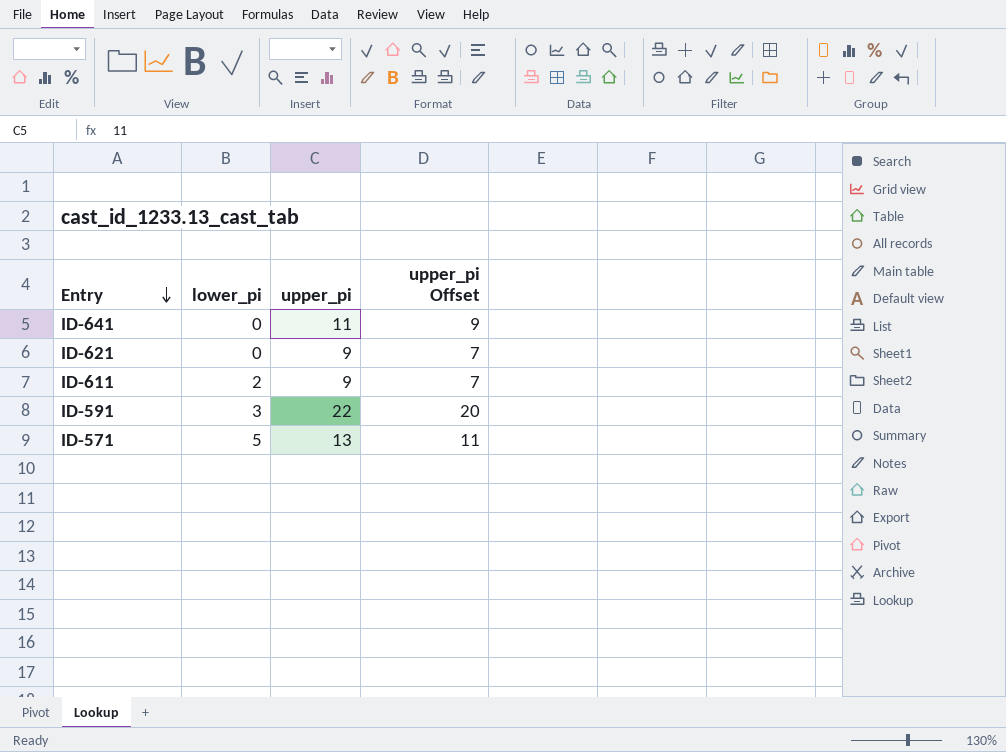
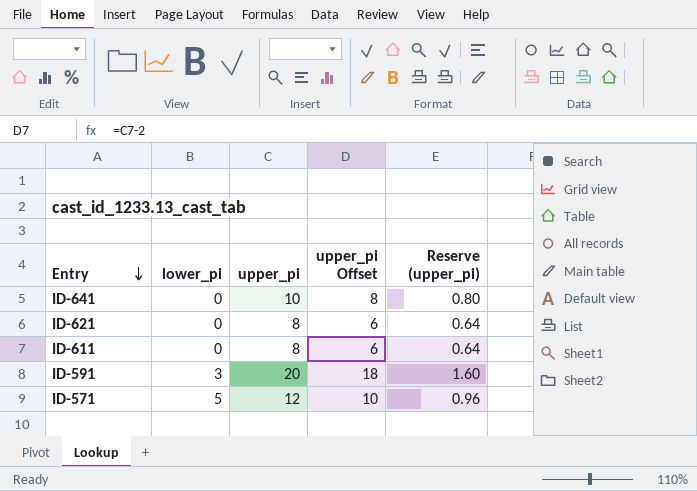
column Reserve (upper_pi) | formula: none -> [upper_pi] * 0.08
ID-641 | upper_pi: 11 -> 10
ID-641 | upper_pi Offset: 9 -> 8
ID-621 | upper_pi: 9 -> 8
ID-621 | upper_pi Offset: 7 -> 6
ID-611 | lower_pi: 2 -> 0
ID-611 | upper_pi: 9 -> 8
ID-611 | upper_pi Offset: 7 -> 6
ID-591 | upper_pi: 22 -> 20
ID-591 | upper_pi Offset: 20 -> 18
ID-571 | upper_pi: 13 -> 12
ID-571 | upper_pi Offset: 11 -> 10

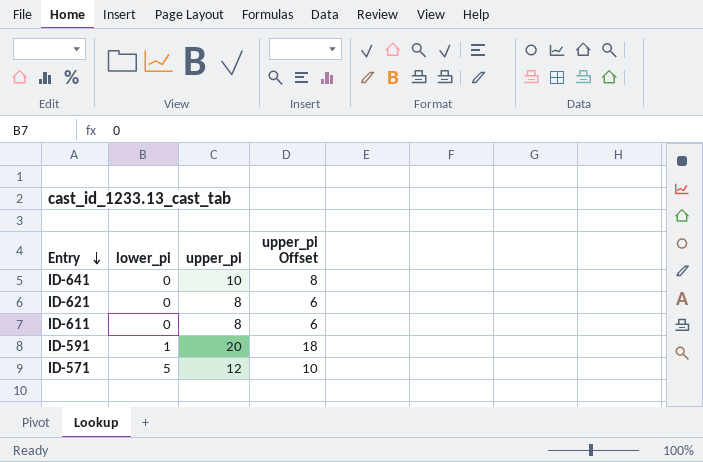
column Reserve (upper_pi) | formula: [upper_pi] * 0.08 -> none
ID-591 | lower_pi: 3 -> 1

